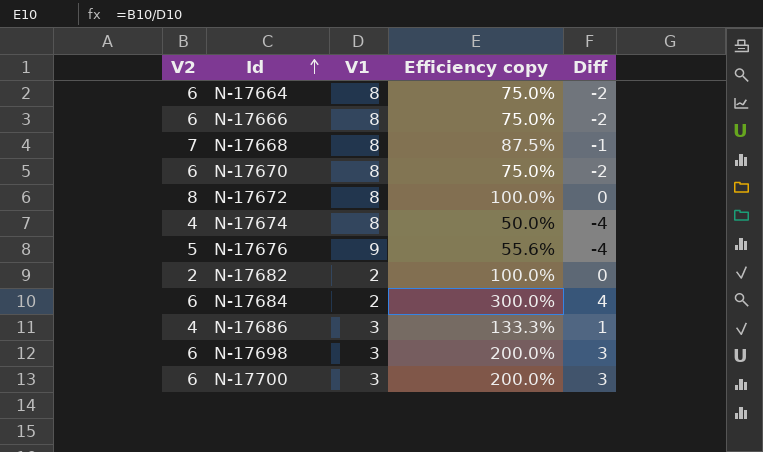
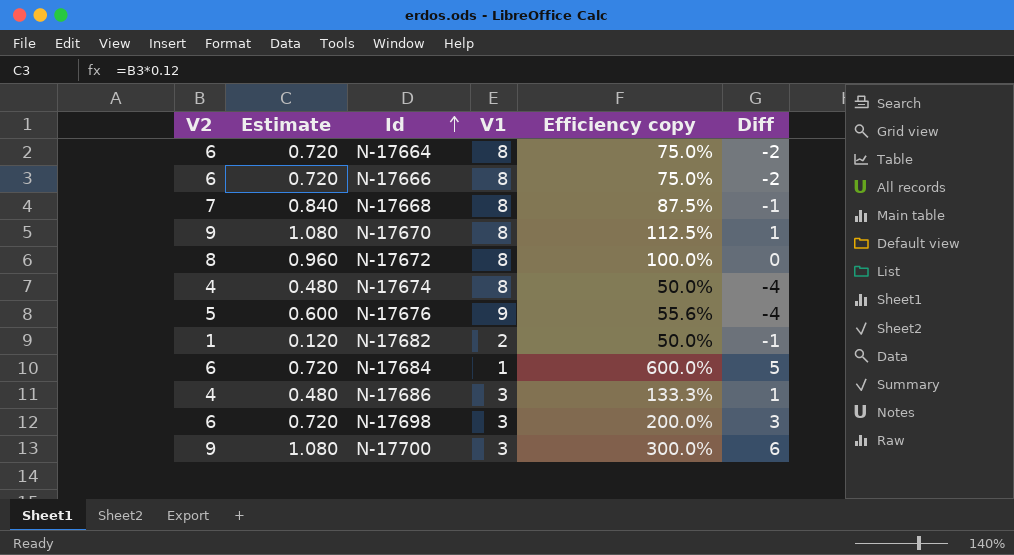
column Estimate | formula: none -> [V2] * 0.12
N-17670 | V2: 6 -> 9
N-17670 | Efficiency copy: 75.0% -> 112.5%
N-17670 | Diff: -2 -> 1
N-17682 | V2: 2 -> 1
N-17682 | Efficiency copy: 100.0% -> 50.0%
N-17682 | Diff: 0 -> -1
N-17684 | V1: 2 -> 1
N-17684 | Efficiency copy: 300.0% -> 600.0%
N-17684 | Diff: 4 -> 5
N-17700 | V2: 6 -> 9
N-17700 | Efficiency copy: 200.0% -> 300.0%
N-17700 | Diff: 3 -> 6

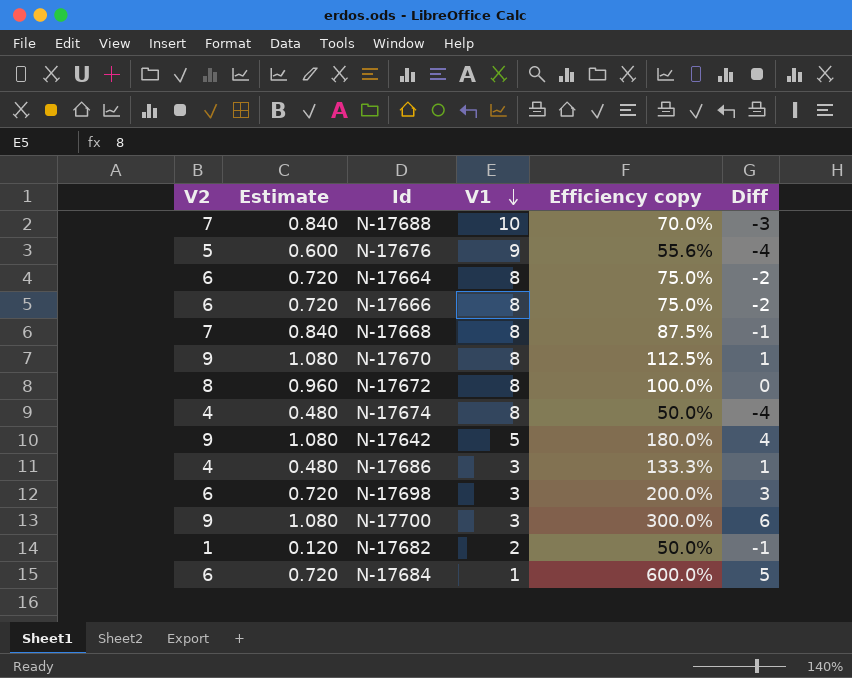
row order: Id ascending -> V1 descending
row N-17688: none -> 7 | 0.840 | 10 | 70.0% | -3
row N-17642: none -> 9 | 1.080 | 5 | 180.0% | 4

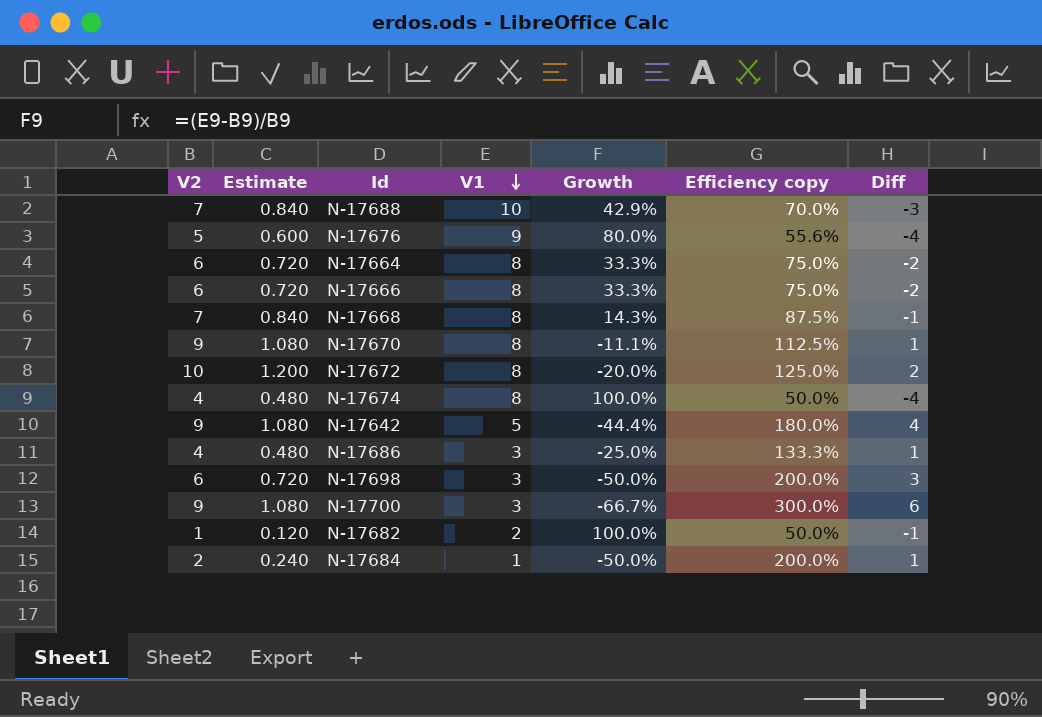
column Growth | formula: none -> ([V1] - [V2]) / [V2]
N-17672 | V2: 8 -> 10
N-17672 | Estimate: 0.960 -> 1.200
N-17672 | Efficiency copy: 100.0% -> 125.0%
N-17672 | Diff: 0 -> 2
N-17684 | V2: 6 -> 2
N-17684 | Estimate: 0.720 -> 0.240
N-17684 | Efficiency copy: 600.0% -> 200.0%
N-17684 | Diff: 5 -> 1

